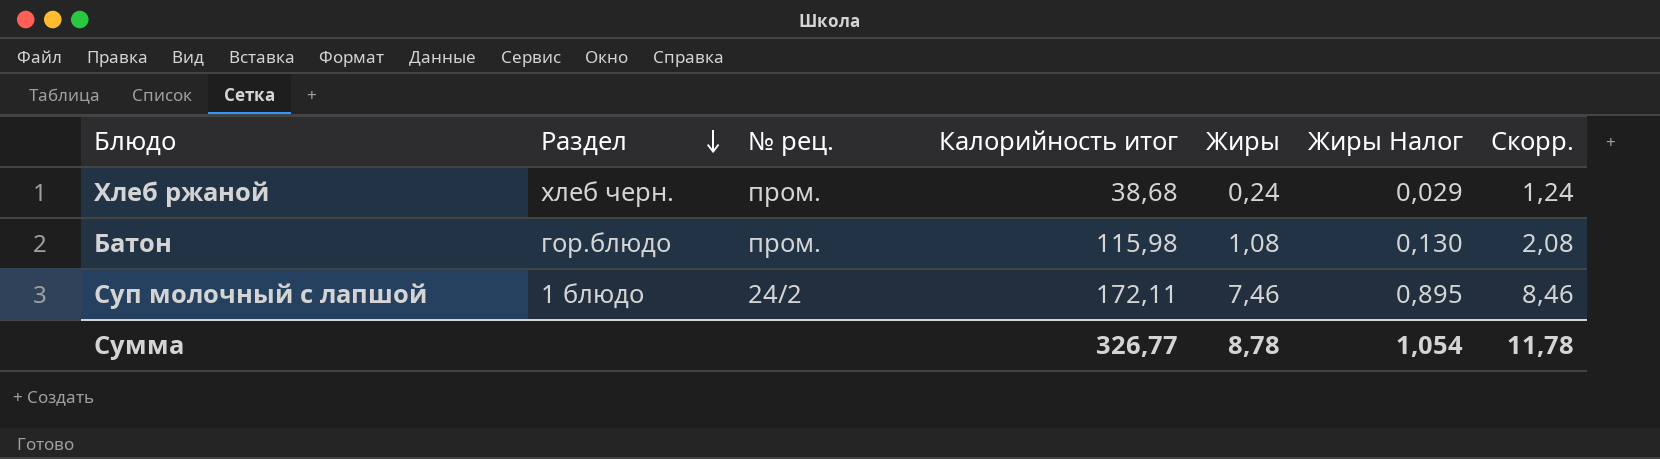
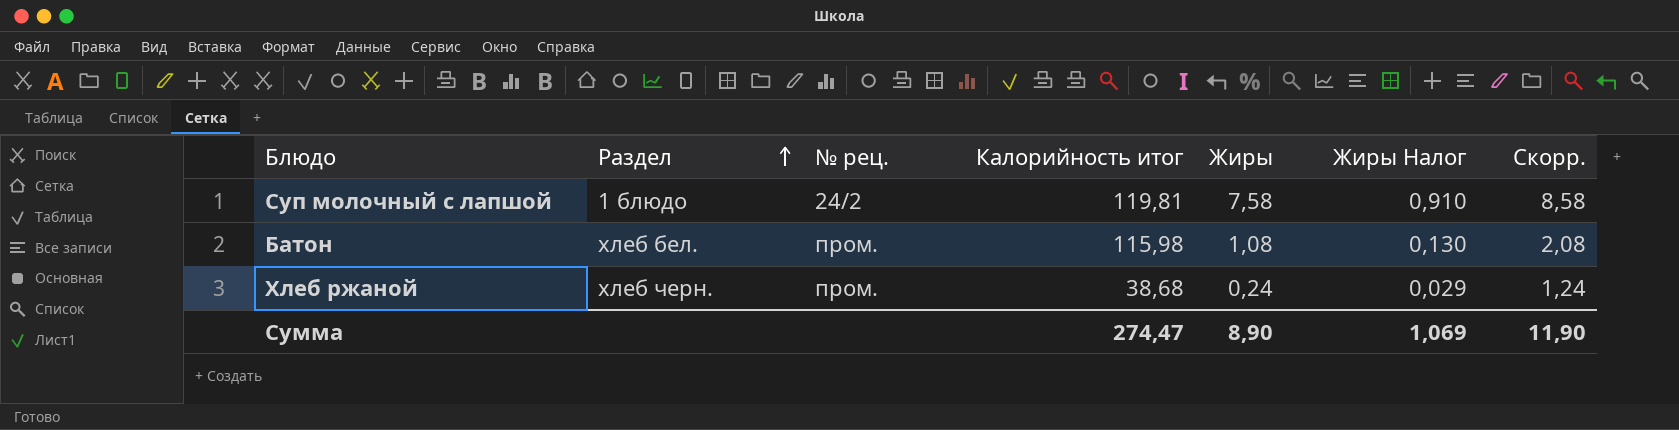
row order: Раздел descending -> Раздел ascending
Суп молочный с лапшой | Калорийность итог: 172,11 -> 119,81
Суп молочный с лапшой | Жиры: 7,46 -> 7,58
Суп молочный с лапшой | Жиры Налог: 0,895 -> 0,910
Суп молочный с лапшой | Скорр.: 8,46 -> 8,58
Батон | Раздел: гор.блюдо -> хлеб бел.
Сумма | Калорийность итог: 326,77 -> 274,47
Сумма | Жиры: 8,78 -> 8,90
Сумма | Жиры Налог: 1,054 -> 1,069
Сумма | Скорр.: 11,78 -> 11,90

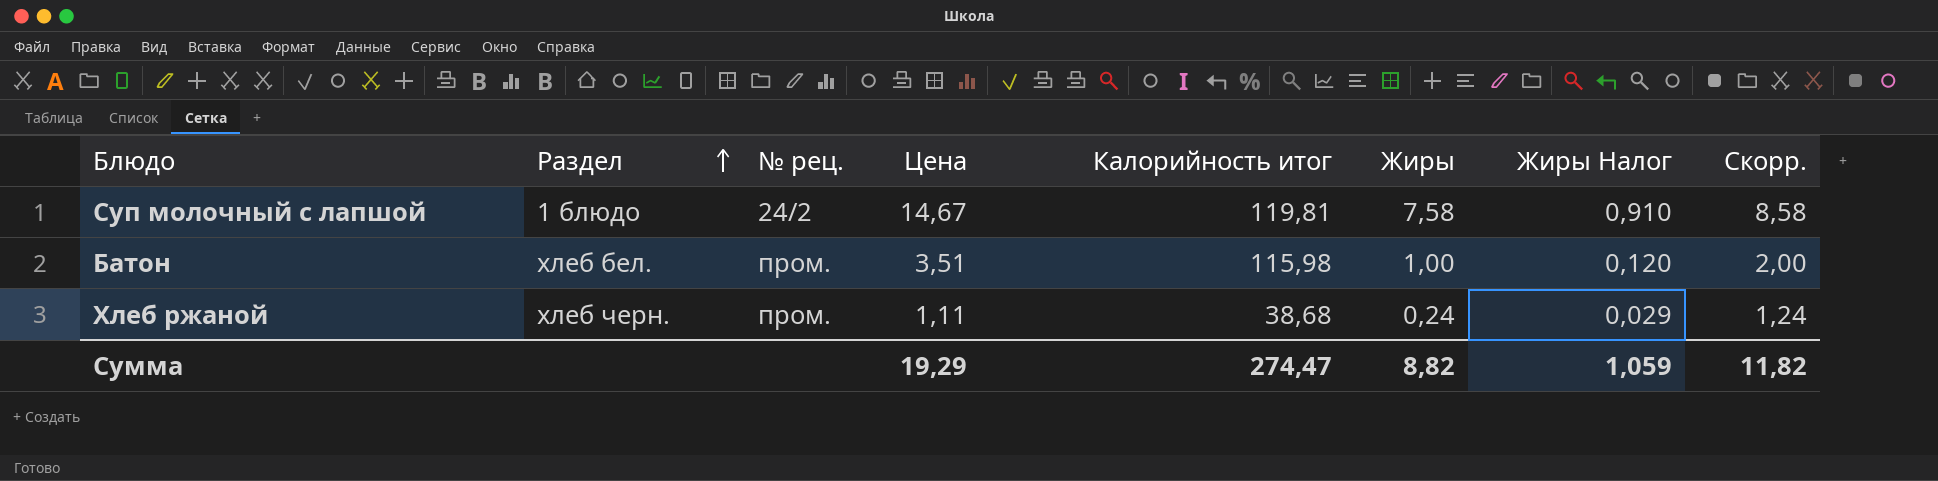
column Цена | position: none -> 4
Батон | Жиры: 1,08 -> 1,00
Батон | Жиры Налог: 0,130 -> 0,120
Батон | Скорр.: 2,08 -> 2,00
Сумма | Жиры: 8,90 -> 8,82
Сумма | Жиры Налог: 1,069 -> 1,059
Сумма | Скорр.: 11,90 -> 11,82

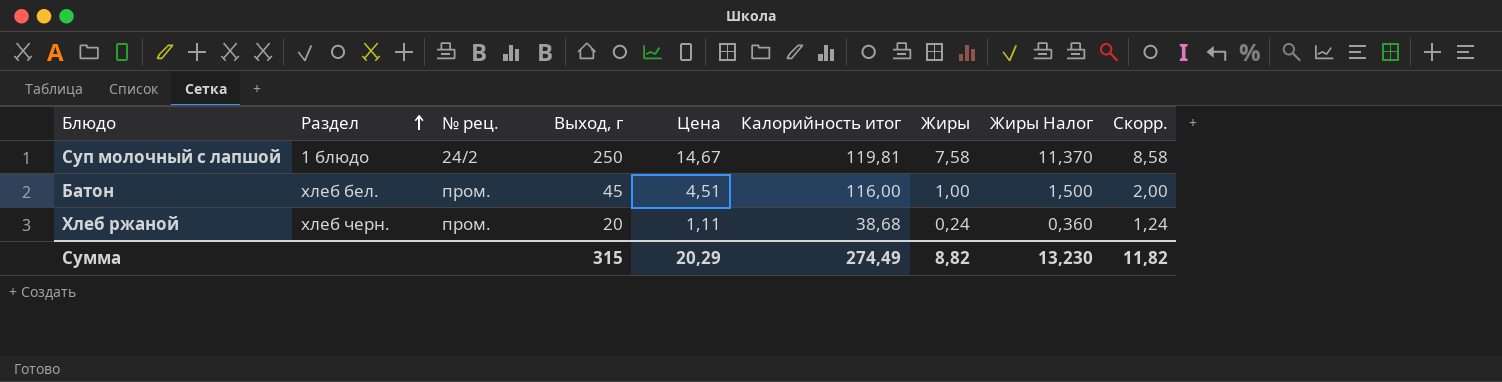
column Выход, г | position: none -> 4
column Жиры Налог | formula: [Жиры] * 0,12 -> [Жиры] * 1,5
Батон | Цена: 3,51 -> 4,51
Батон | Калорийность итог: 115,98 -> 116,00
Сумма | Цена: 19,29 -> 20,29
Сумма | Калорийность итог: 274,47 -> 274,49
Сумма | Жиры Налог: 1,059 -> 13,230

